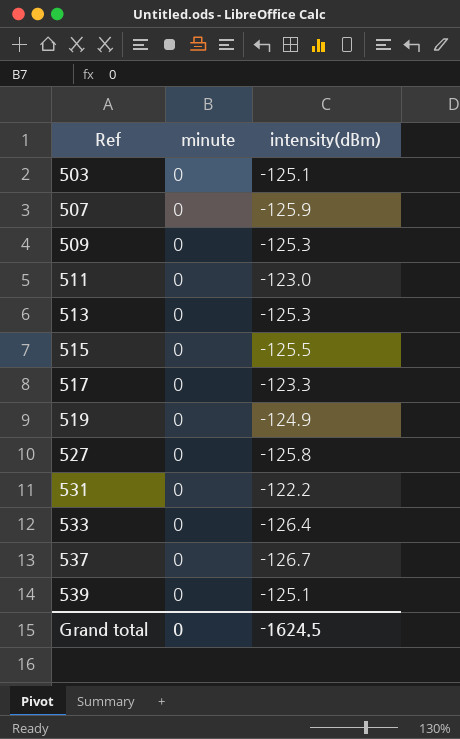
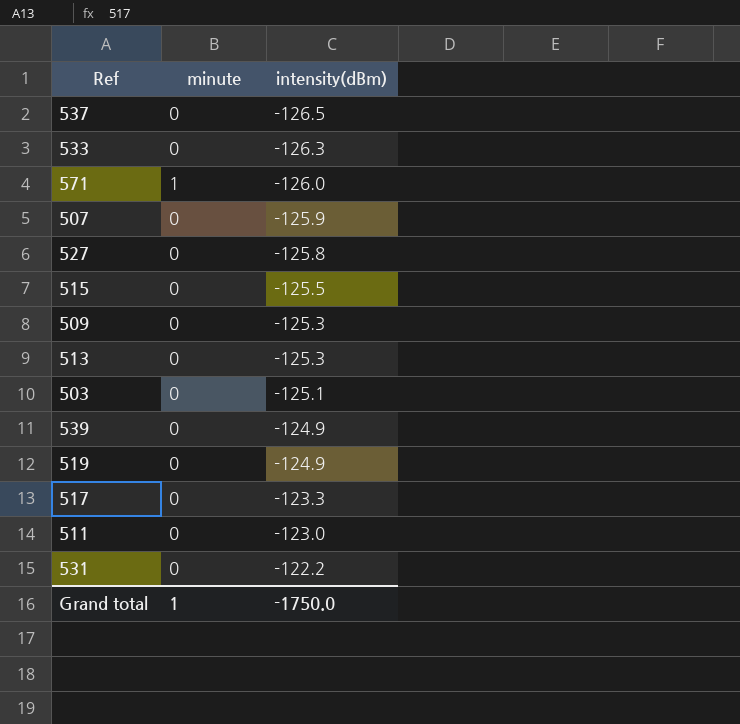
row order: Ref ascending -> intensity(dBm) ascending
537 | intensity(dBm): -126.7 -> -126.5
533 | intensity(dBm): -126.4 -> -126.3
row 571: none -> 1 | -126.0
539 | intensity(dBm): -125.1 -> -124.9
Grand total | minute: 0 -> 1
Grand total | intensity(dBm): -1624.5 -> -1750.0

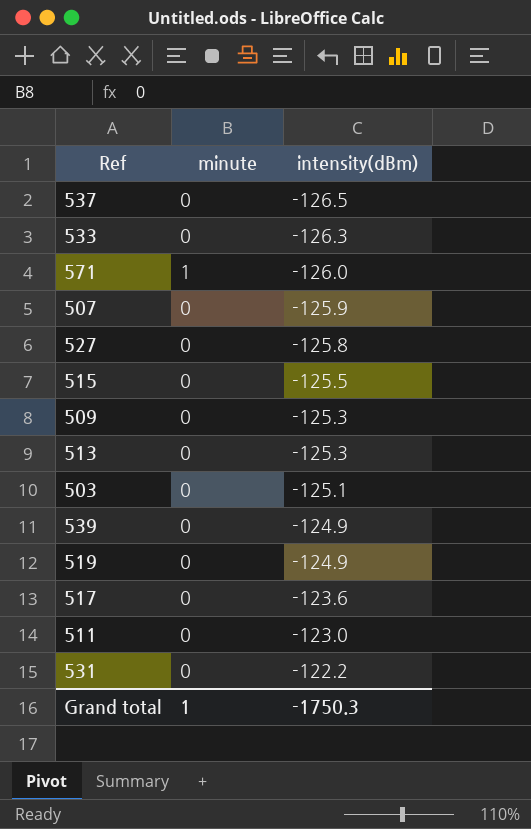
517 | intensity(dBm): -123.3 -> -123.6
Grand total | intensity(dBm): -1750.0 -> -1750.3

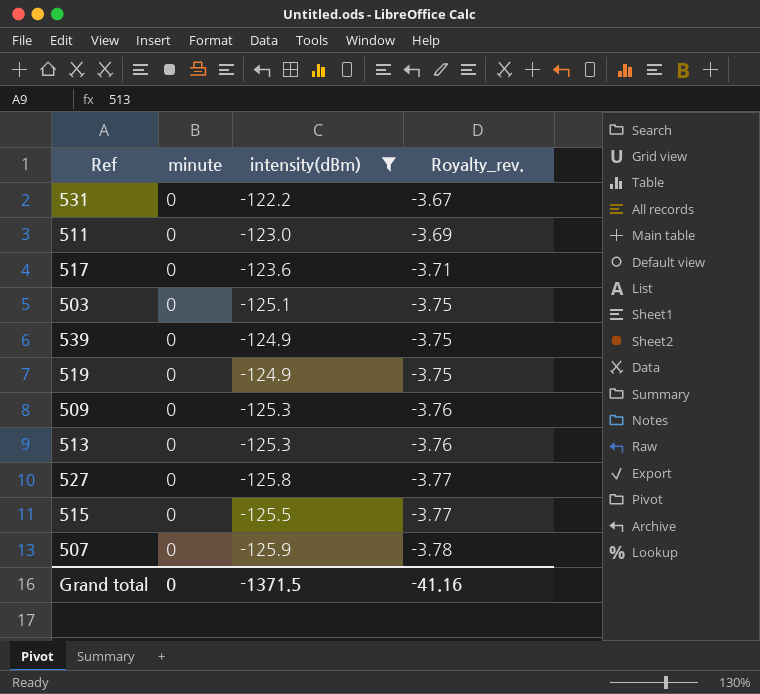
filter: none -> intensity(dBm) >= -125.9
row order: intensity(dBm) ascending -> Royalty_rev. descending
column Royalty_rev. | formula: none -> [intensity(dBm)] * 0.03
Grand total | minute: 1 -> 0
Grand total | intensity(dBm): -1750.3 -> -1371.5

